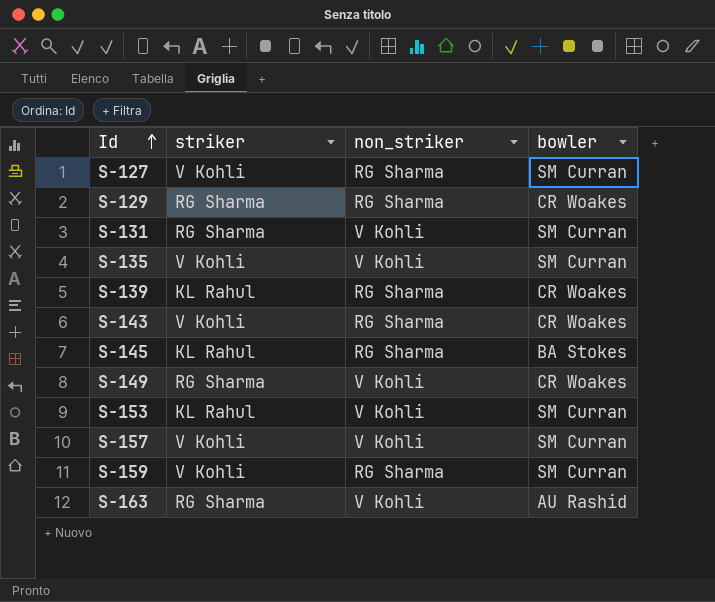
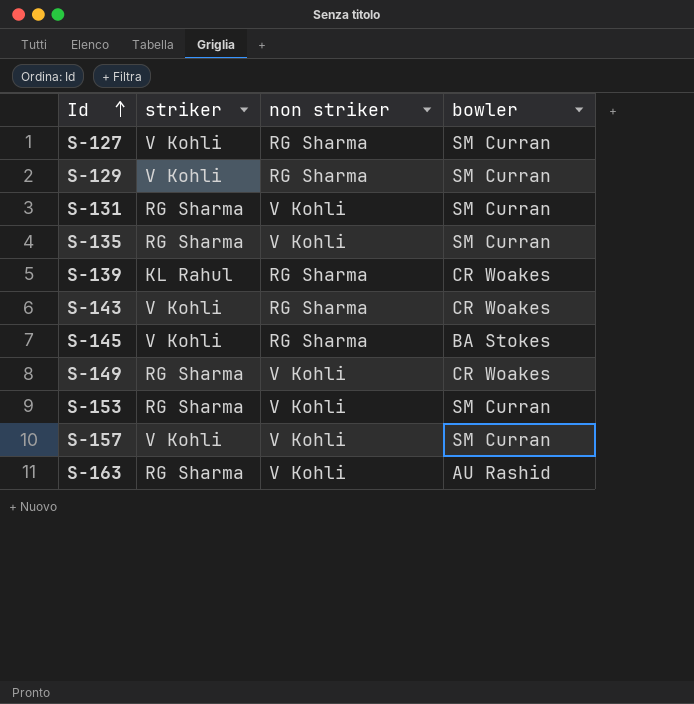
column name: non_striker -> non striker
row S-159: V Kohli | RG Sharma | SM Curran -> none
S-129 | striker: RG Sharma -> V Kohli
S-129 | bowler: CR Woakes -> SM Curran
S-135 | striker: V Kohli -> RG Sharma
S-145 | striker: KL Rahul -> V Kohli
S-153 | striker: KL Rahul -> RG Sharma

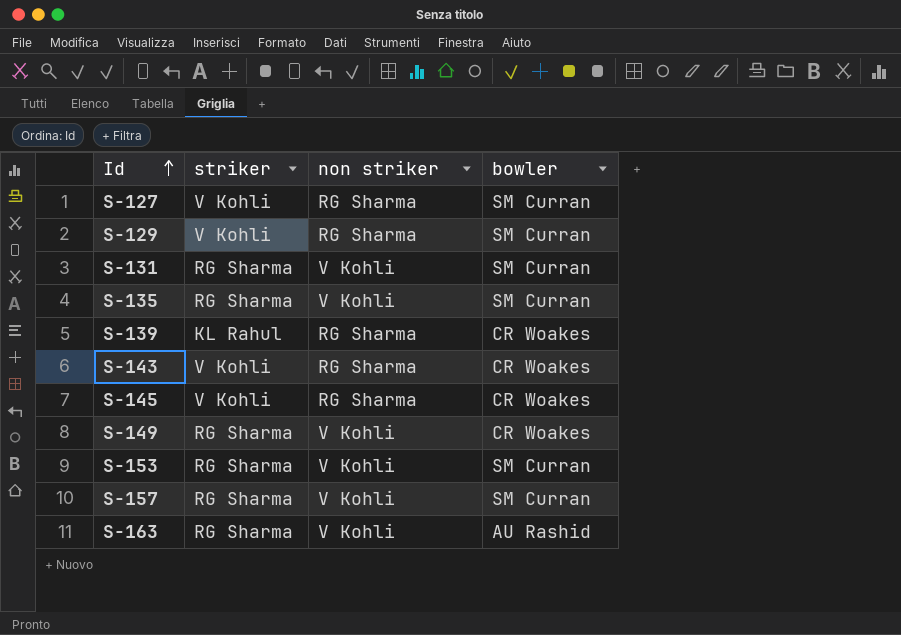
S-145 | bowler: BA Stokes -> CR Woakes
S-157 | striker: V Kohli -> RG Sharma

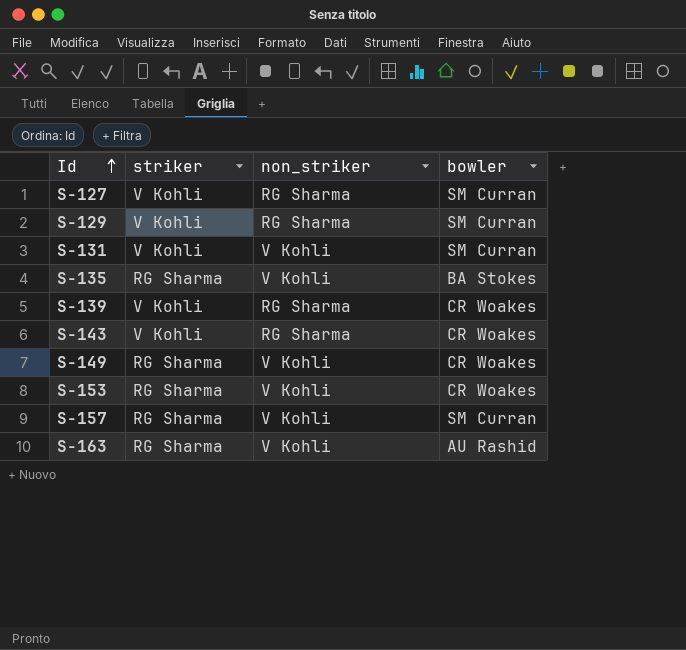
column name: non striker -> non_striker
row S-145: V Kohli | RG Sharma | CR Woakes -> none
S-131 | striker: RG Sharma -> V Kohli
S-135 | bowler: SM Curran -> BA Stokes
S-139 | striker: KL Rahul -> V Kohli
S-153 | bowler: SM Curran -> CR Woakes

